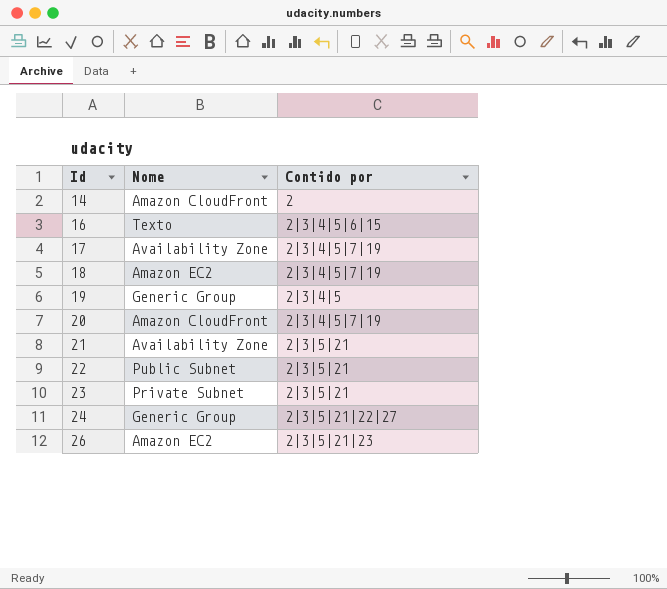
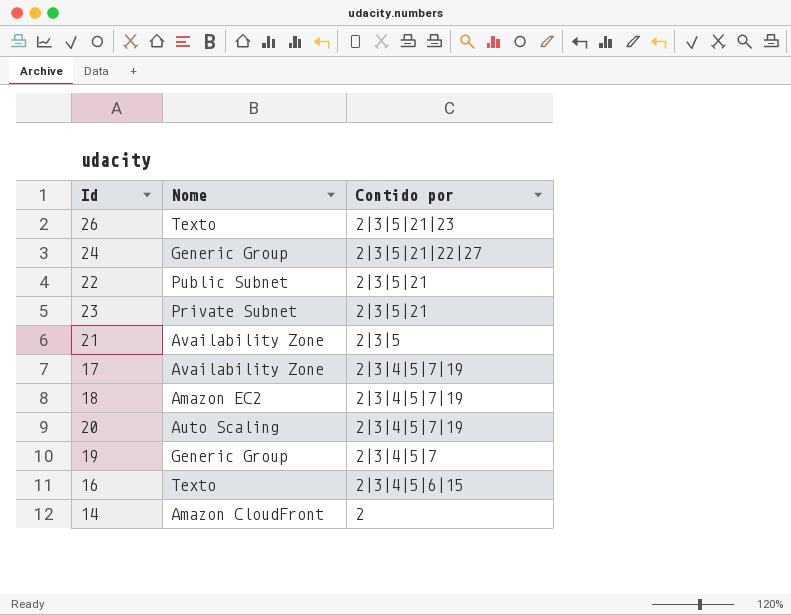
row order: Id ascending -> Contido por descending
26 | Nome: Amazon EC2 -> Texto
21 | Contido por: 2|3|5|21 -> 2|3|5
20 | Nome: Amazon CloudFront -> Auto Scaling
19 | Contido por: 2|3|4|5 -> 2|3|4|5|7

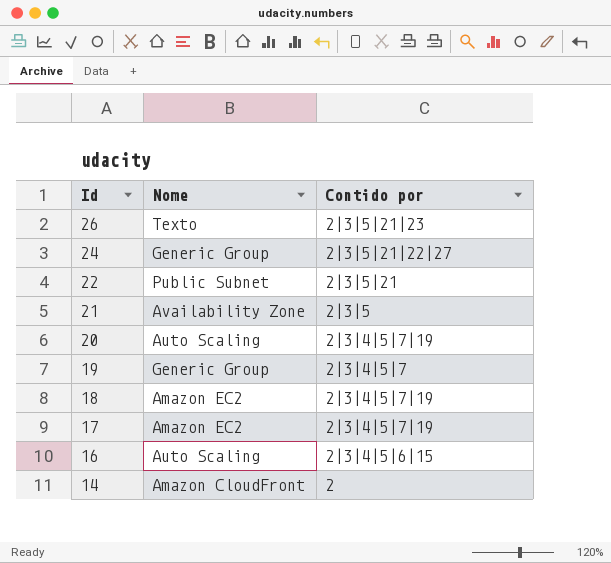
row order: Contido por descending -> Id descending
row 23: Private Subnet | 2|3|5|21 -> none
17 | Nome: Availability Zone -> Amazon EC2
16 | Nome: Texto -> Auto Scaling

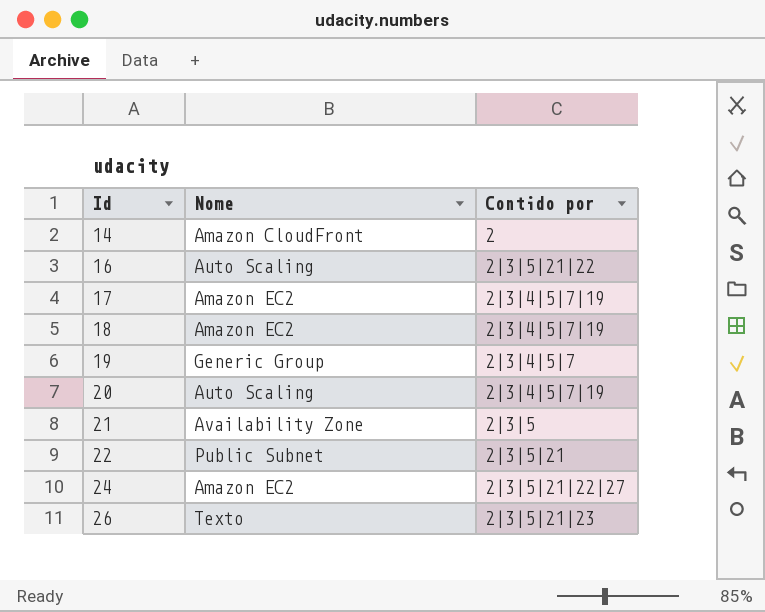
row order: Id descending -> Id ascending
16 | Contido por: 2|3|4|5|6|15 -> 2|3|5|21|22
24 | Nome: Generic Group -> Amazon EC2

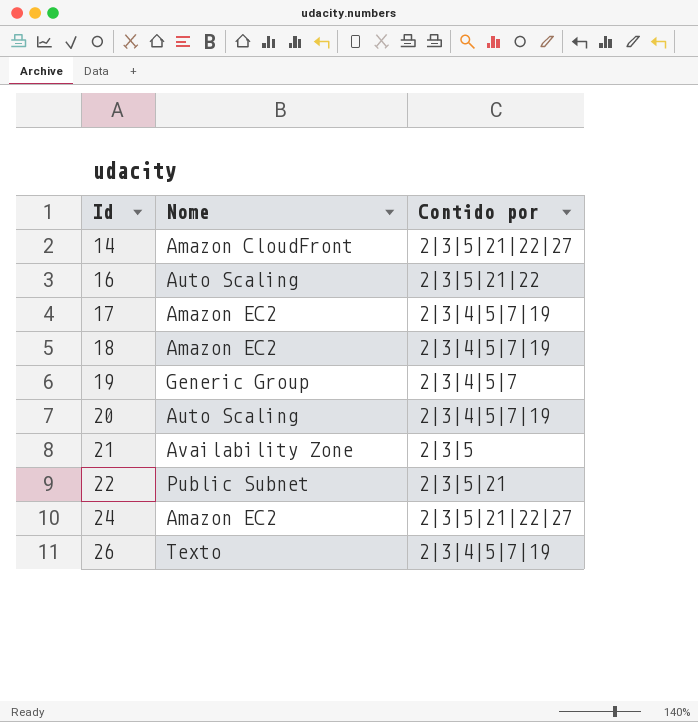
14 | Contido por: 2 -> 2|3|5|21|22|27
26 | Contido por: 2|3|5|21|23 -> 2|3|4|5|7|19

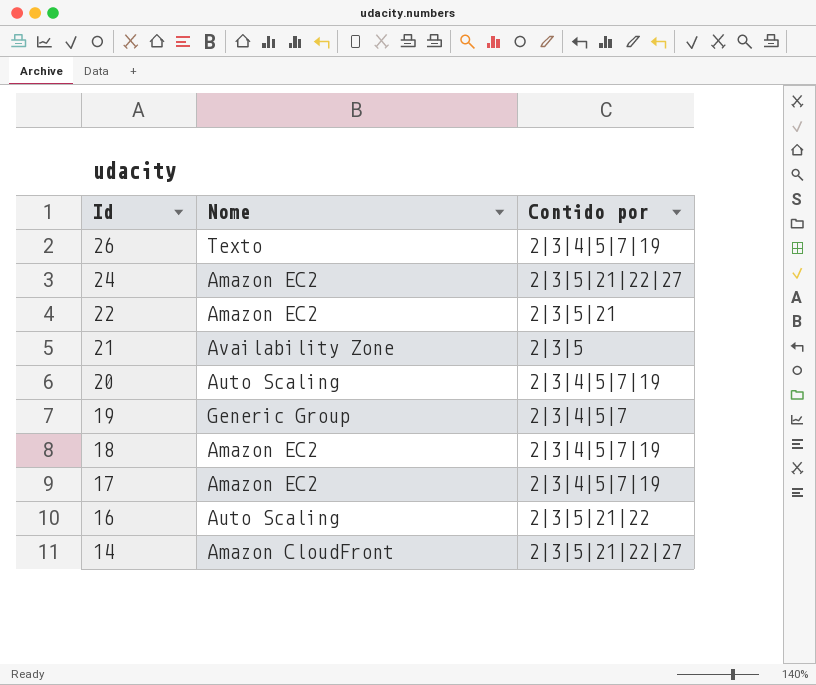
row order: Id ascending -> Id descending
22 | Nome: Public Subnet -> Amazon EC2

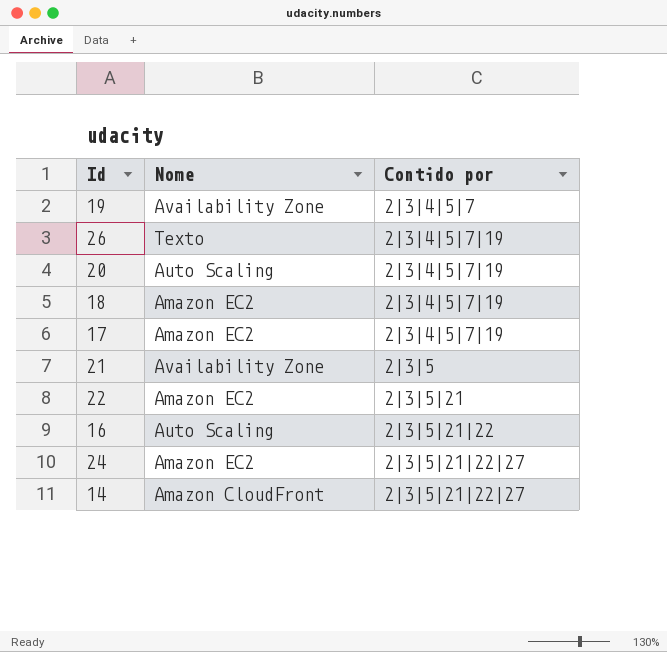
row order: Id descending -> Contido por ascending
19 | Nome: Generic Group -> Availability Zone

